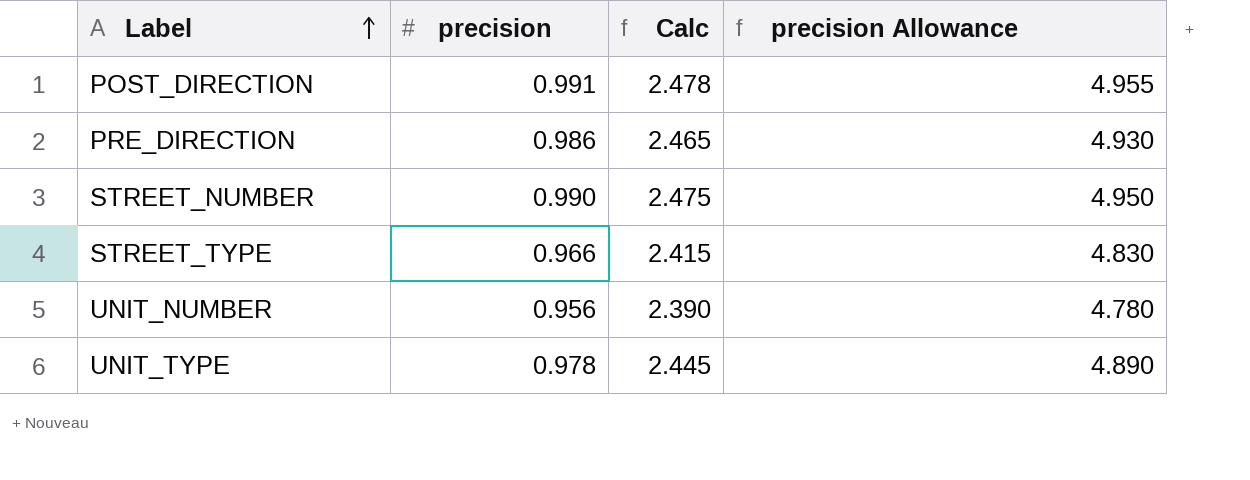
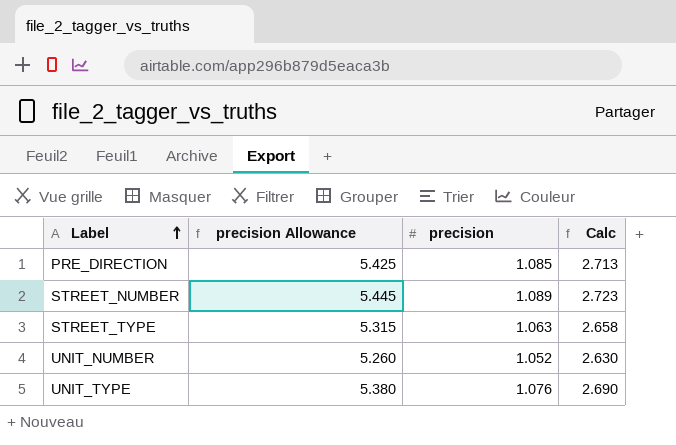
column precision Allowance | position: 4 -> 2
row POST_DIRECTION: 0.991 | 2.478 | 4.955 -> none
PRE_DIRECTION | precision Allowance: 4.930 -> 5.425
PRE_DIRECTION | precision: 0.986 -> 1.085
PRE_DIRECTION | Calc: 2.465 -> 2.713
STREET_NUMBER | precision Allowance: 4.950 -> 5.445
STREET_NUMBER | precision: 0.990 -> 1.089
STREET_NUMBER | Calc: 2.475 -> 2.723
STREET_TYPE | precision Allowance: 4.830 -> 5.315
STREET_TYPE | precision: 0.966 -> 1.063
STREET_TYPE | Calc: 2.415 -> 2.658
UNIT_NUMBER | precision Allowance: 4.780 -> 5.260
UNIT_NUMBER | precision: 0.956 -> 1.052
UNIT_NUMBER | Calc: 2.390 -> 2.630
UNIT_TYPE | precision Allowance: 4.890 -> 5.380
UNIT_TYPE | precision: 0.978 -> 1.076
UNIT_TYPE | Calc: 2.445 -> 2.690

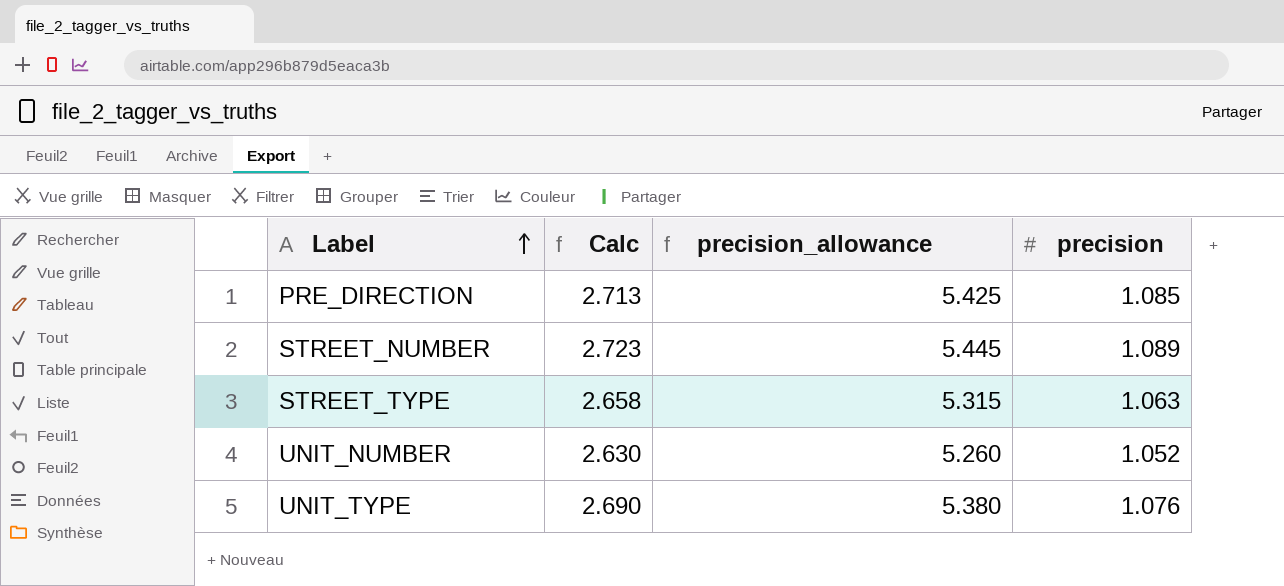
column Calc | position: 4 -> 2
column name: precision Allowance -> precision_allowance

